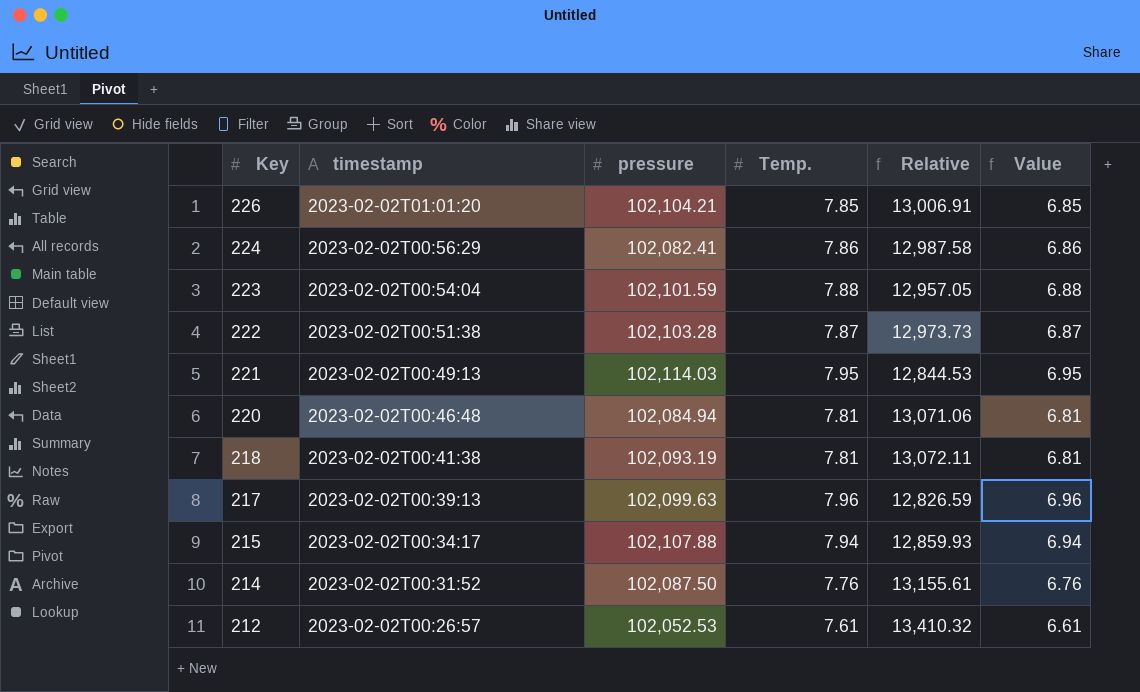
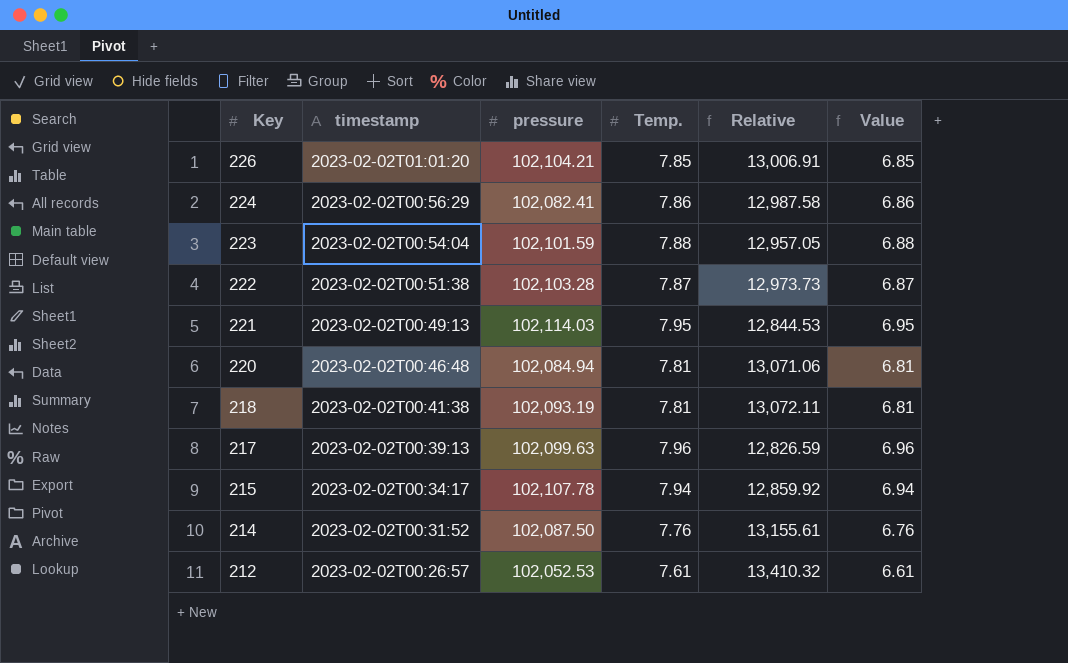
215 | pressure: 102,107.88 -> 102,107.78
215 | Relative: 12,859.93 -> 12,859.92

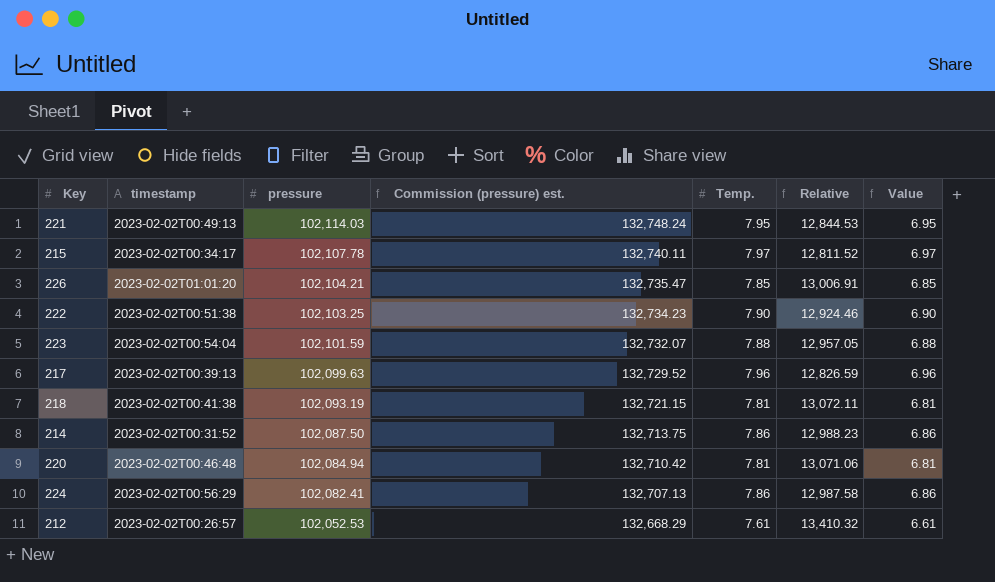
row order: Key descending -> pressure descending
column Commission (pressure) est. | formula: none -> [pressure] * 1.3
215 | Temp.: 7.94 -> 7.97
215 | Relative: 12,859.92 -> 12,811.52
215 | Value: 6.94 -> 6.97
222 | pressure: 102,103.28 -> 102,103.25
222 | Temp.: 7.87 -> 7.90
222 | Relative: 12,973.73 -> 12,924.46
222 | Value: 6.87 -> 6.90
214 | Temp.: 7.76 -> 7.86
214 | Relative: 13,155.61 -> 12,988.23
214 | Value: 6.76 -> 6.86

